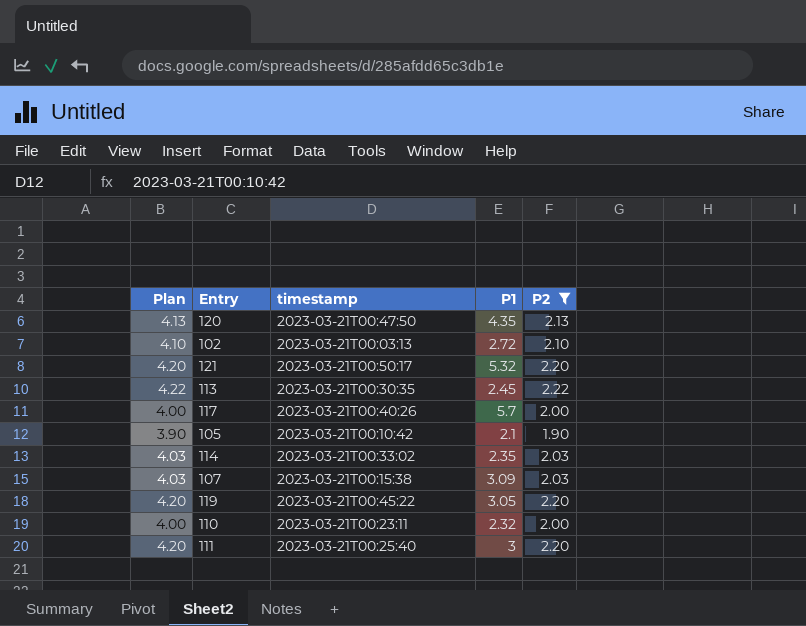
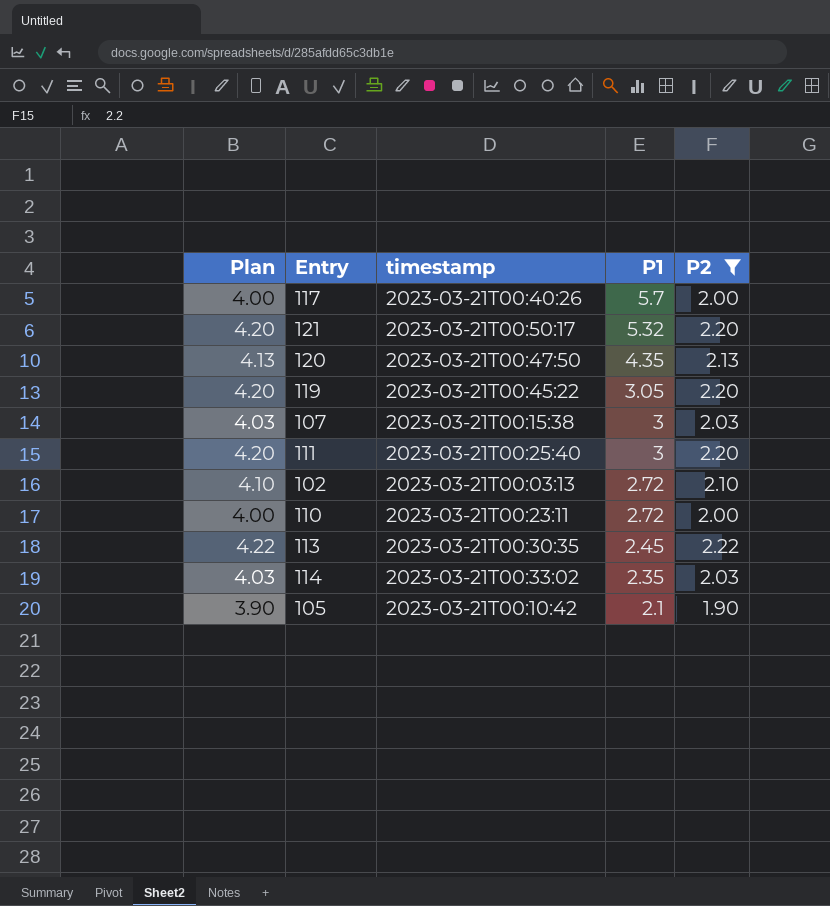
row order: none -> P1 descending
107 | P1: 3.09 -> 3
110 | P1: 2.32 -> 2.72

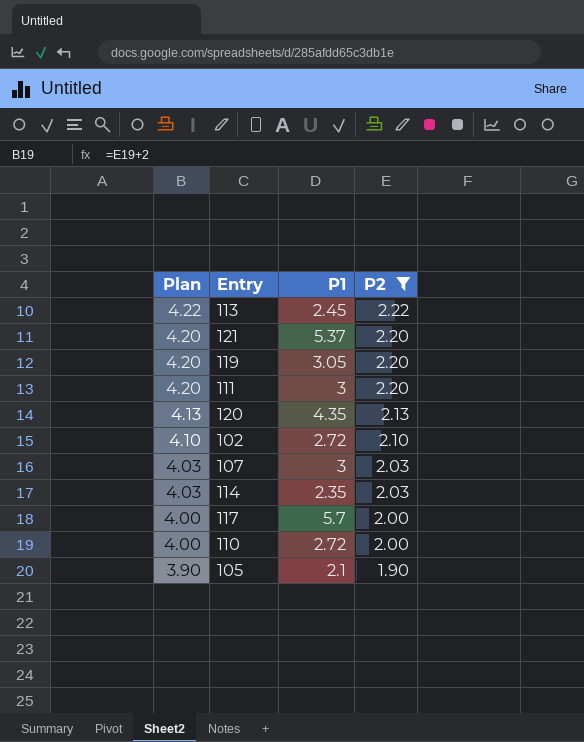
row order: P1 descending -> Plan descending
column timestamp | position: 3 -> none
121 | P1: 5.32 -> 5.37

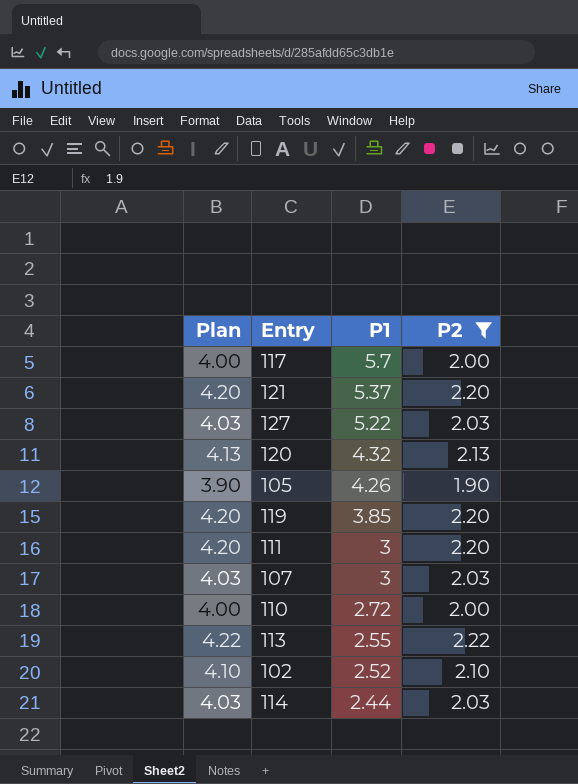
row order: Plan descending -> P1 descending
row 127: none -> 4.03 | 5.22 | 2.03
120 | P1: 4.35 -> 4.32
105 | P1: 2.1 -> 4.26
119 | P1: 3.05 -> 3.85
113 | P1: 2.45 -> 2.55
102 | P1: 2.72 -> 2.52
114 | P1: 2.35 -> 2.44

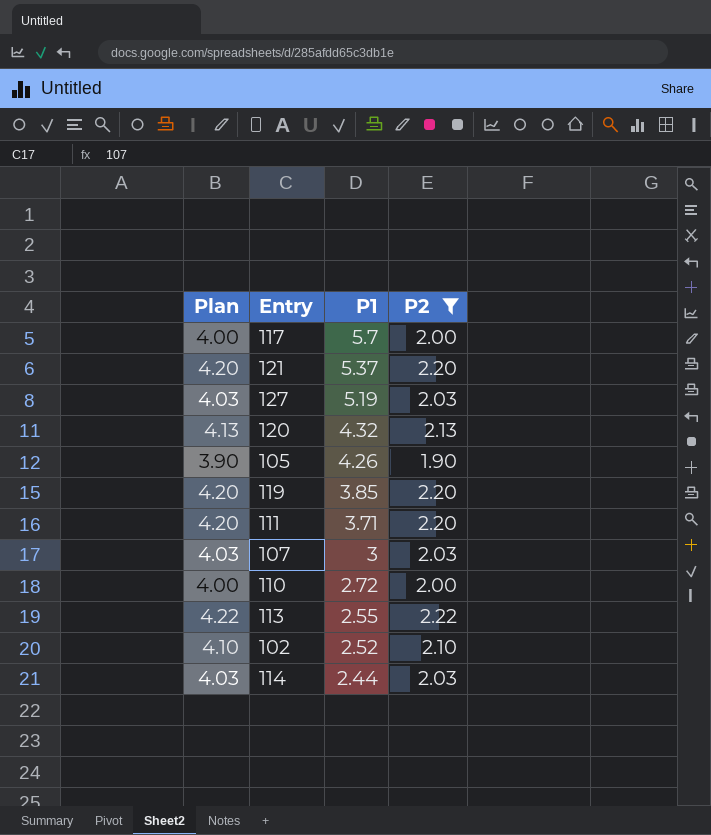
127 | P1: 5.22 -> 5.19
111 | P1: 3 -> 3.71

